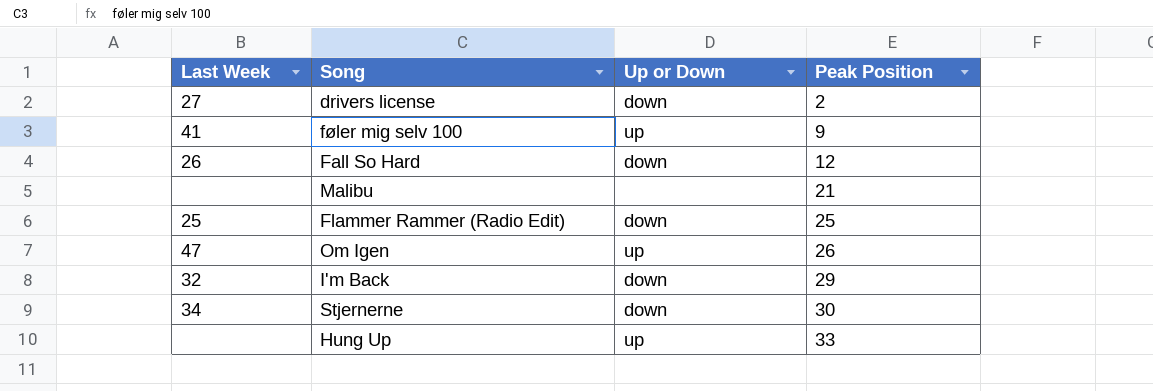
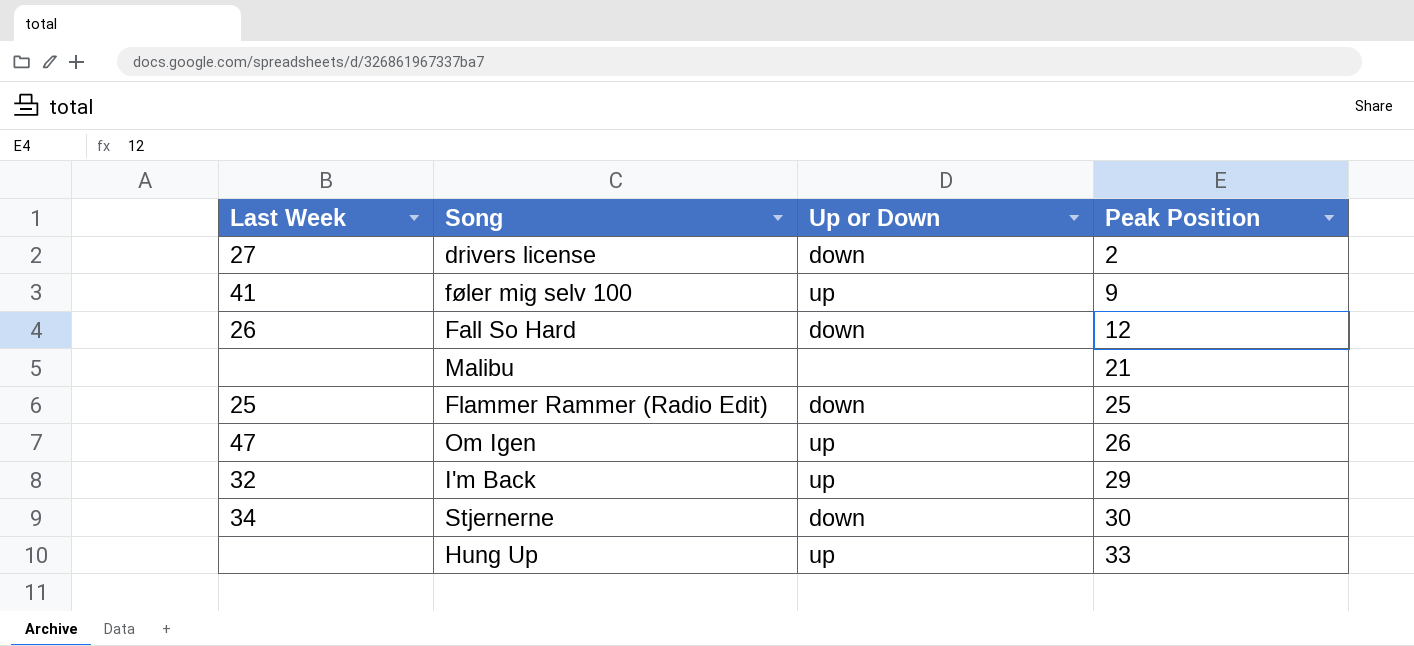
I'm Back | Up or Down: down -> up

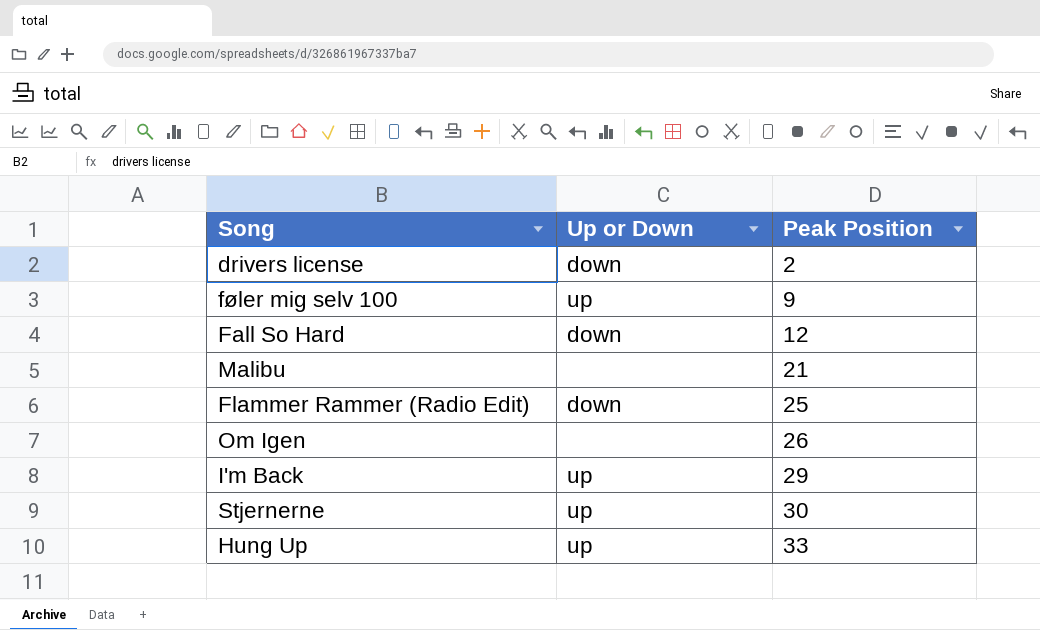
column Last Week | position: 1 -> none
Om Igen | Up or Down: up -> none
Stjernerne | Up or Down: down -> up

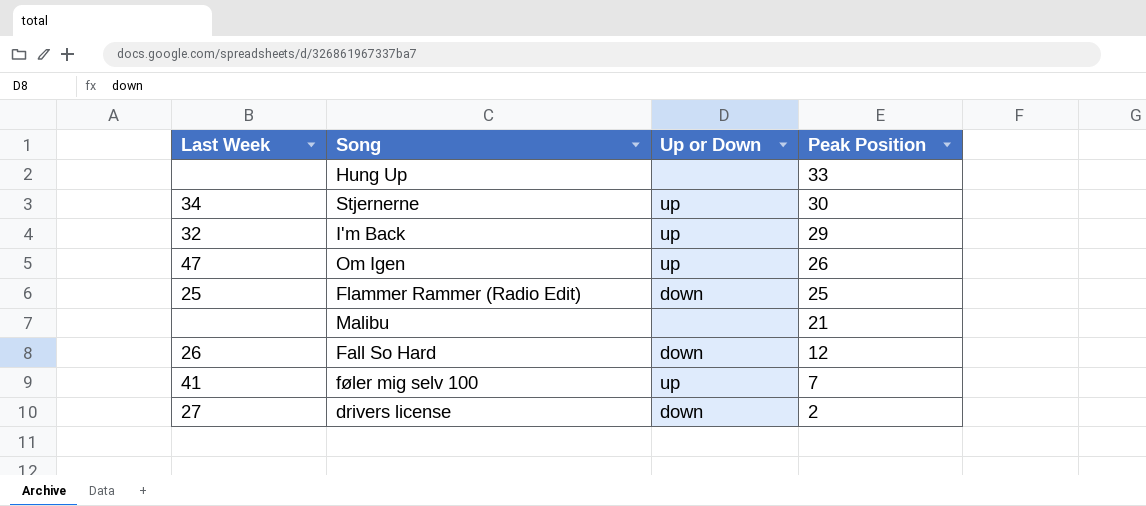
row order: Peak Position ascending -> Peak Position descending
column Last Week | position: none -> 1
Hung Up | Up or Down: up -> none
Om Igen | Up or Down: none -> up
føler mig selv 100 | Peak Position: 9 -> 7

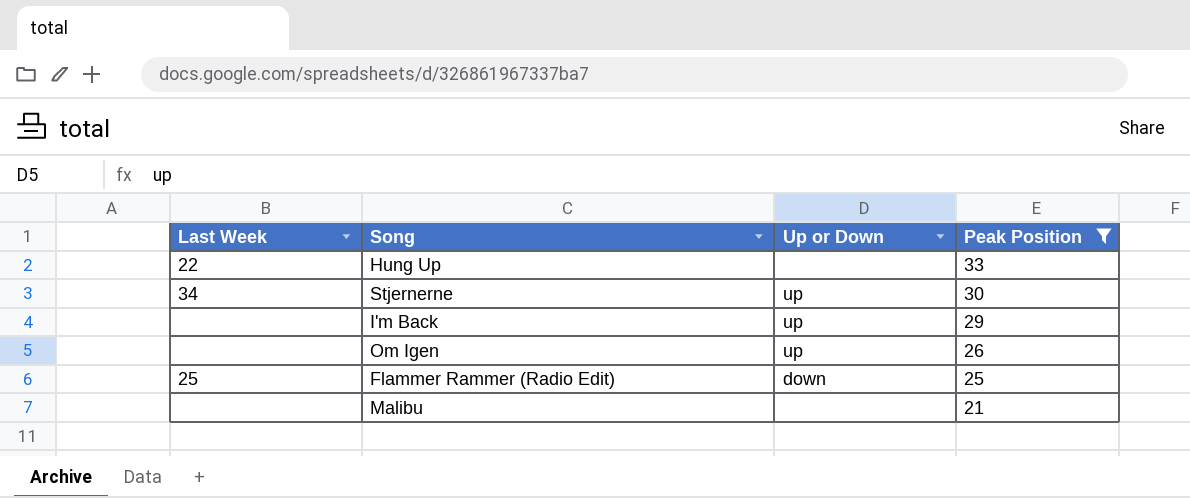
filter: none -> Peak Position >= 21
Hung Up | Last Week: none -> 22
I'm Back | Last Week: 32 -> none
Om Igen | Last Week: 47 -> none

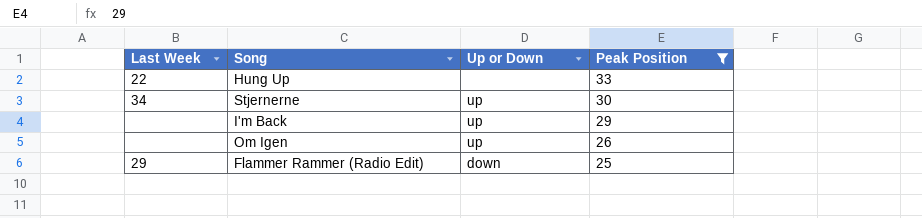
row Malibu: none | none | 21 -> none
Flammer Rammer (Radio Edit) | Last Week: 25 -> 29

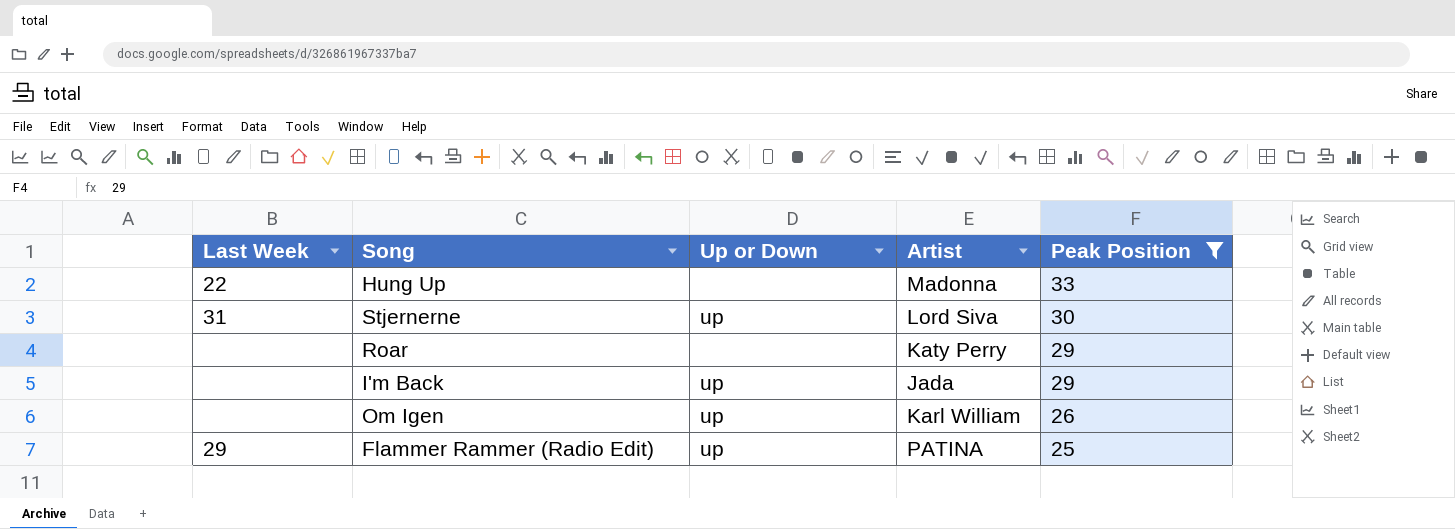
column Artist | position: none -> 4
Stjernerne | Last Week: 34 -> 31
row Roar: none -> none | none | Katy Perry | 29
Flammer Rammer (Radio Edit) | Up or Down: down -> up

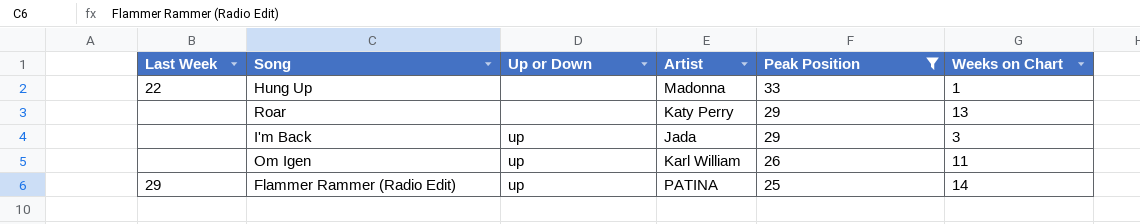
column Weeks on Chart | position: none -> 6
row Stjernerne: 31 | up | Lord Siva | 30 -> none

